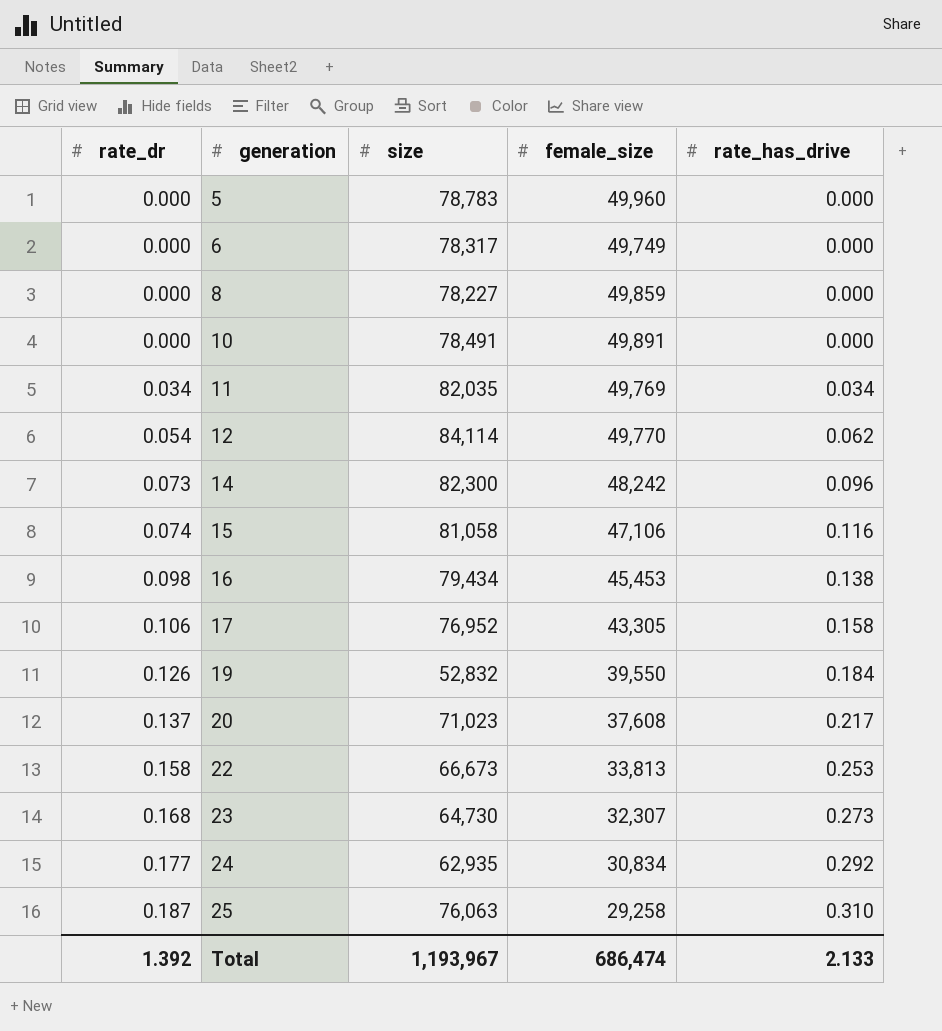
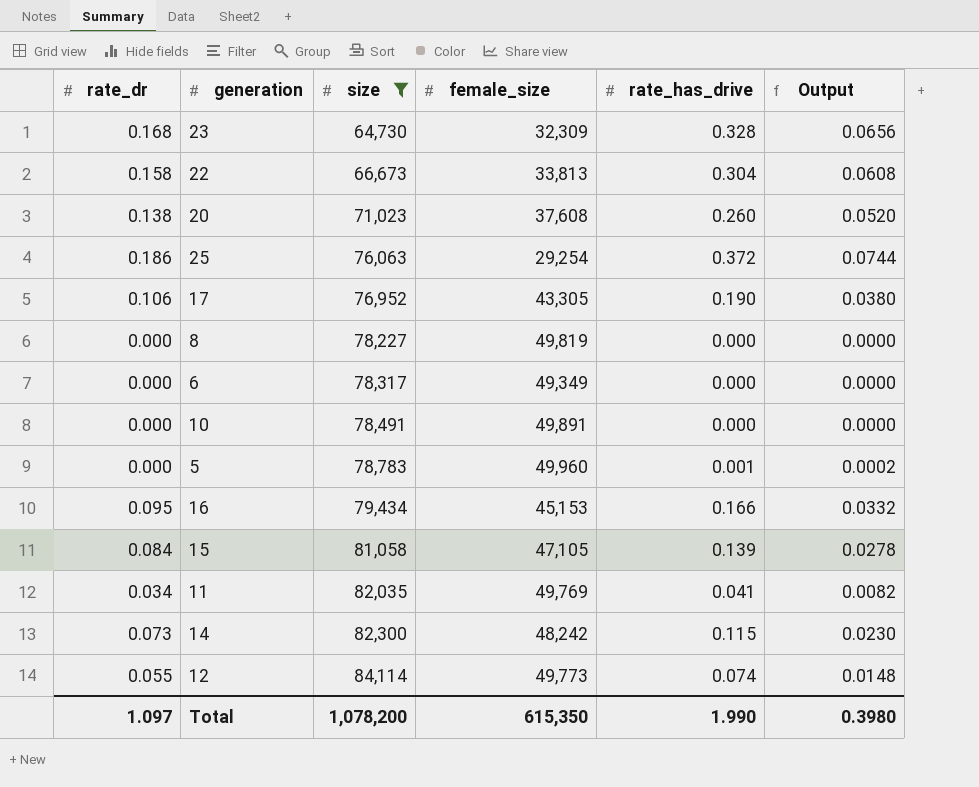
filter: none -> size >= 64,730
row order: rate_dr ascending -> size ascending
column Output | formula: none -> [rate_has_drive] * 0.2
23 | female_size: 32,307 -> 32,309
23 | rate_has_drive: 0.273 -> 0.328
22 | rate_has_drive: 0.253 -> 0.304
20 | rate_dr: 0.137 -> 0.138
20 | rate_has_drive: 0.217 -> 0.260
25 | rate_dr: 0.187 -> 0.186
25 | female_size: 29,258 -> 29,254
25 | rate_has_drive: 0.310 -> 0.372
17 | rate_has_drive: 0.158 -> 0.190
8 | female_size: 49,859 -> 49,819
6 | female_size: 49,749 -> 49,349
5 | rate_has_drive: 0.000 -> 0.001
16 | rate_dr: 0.098 -> 0.095
16 | female_size: 45,453 -> 45,153
16 | rate_has_drive: 0.138 -> 0.166
15 | rate_dr: 0.074 -> 0.084
15 | female_size: 47,106 -> 47,105
15 | rate_has_drive: 0.116 -> 0.139
11 | rate_has_drive: 0.034 -> 0.041
14 | rate_has_drive: 0.096 -> 0.115
12 | rate_dr: 0.054 -> 0.055
12 | female_size: 49,770 -> 49,773
12 | rate_has_drive: 0.062 -> 0.074
Total | rate_dr: 1.392 -> 1.097
Total | size: 1,193,967 -> 1,078,200
Total | female_size: 686,474 -> 615,350
Total | rate_has_drive: 2.133 -> 1.990

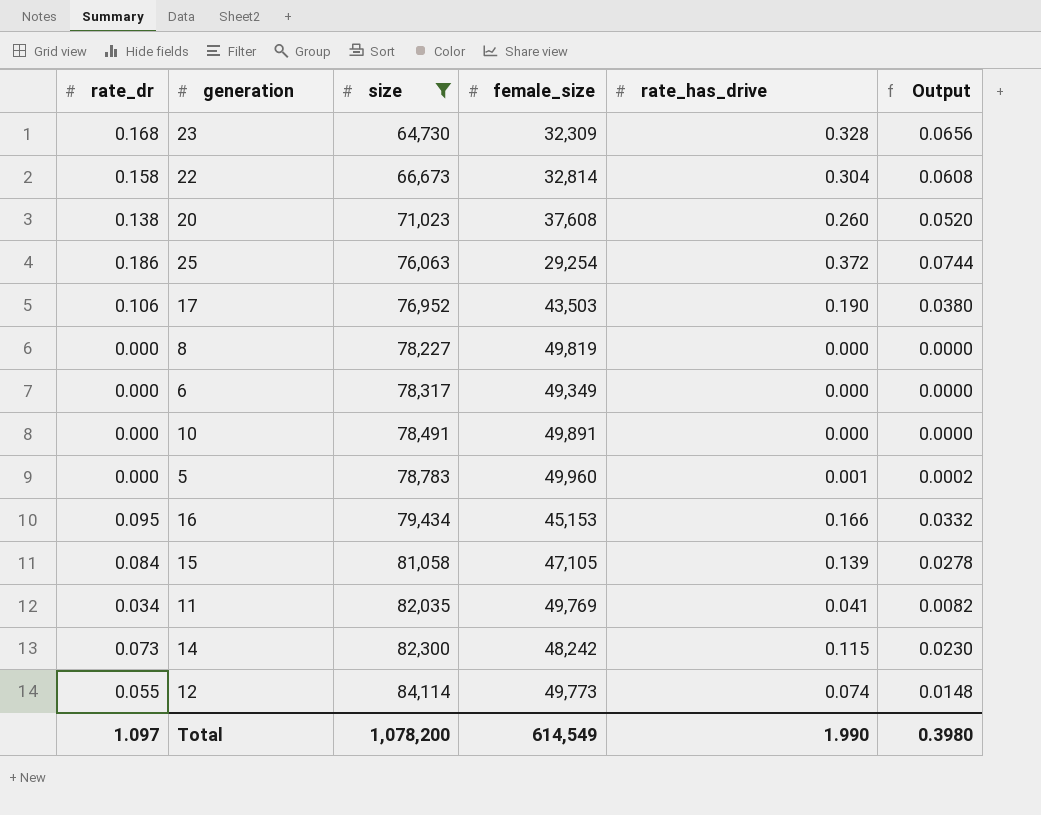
22 | female_size: 33,813 -> 32,814
17 | female_size: 43,305 -> 43,503
Total | female_size: 615,350 -> 614,549

